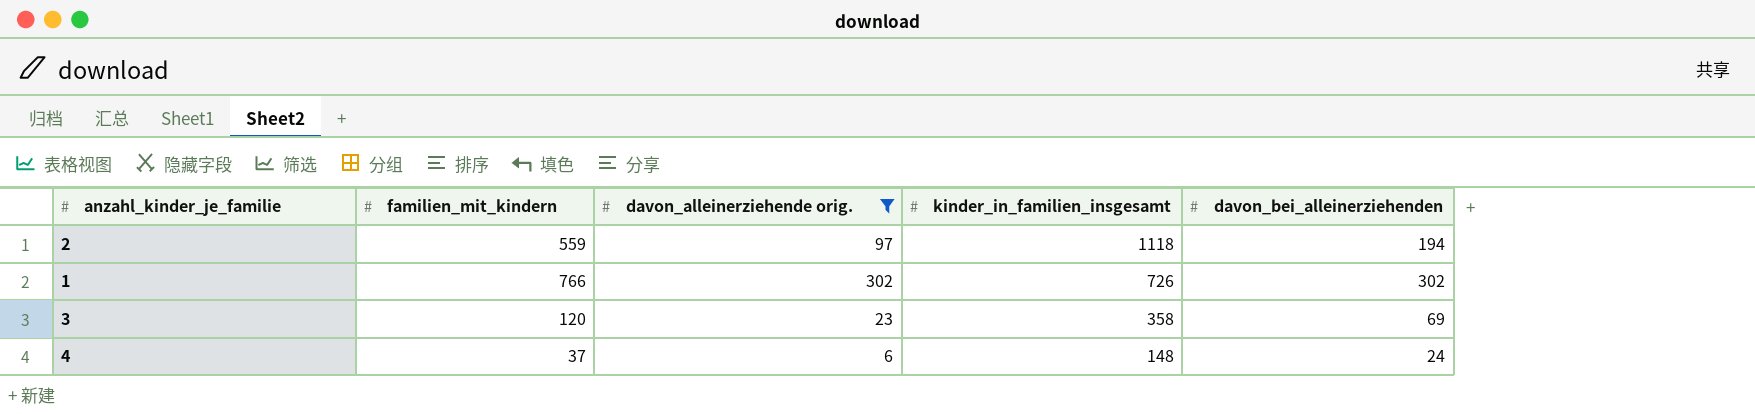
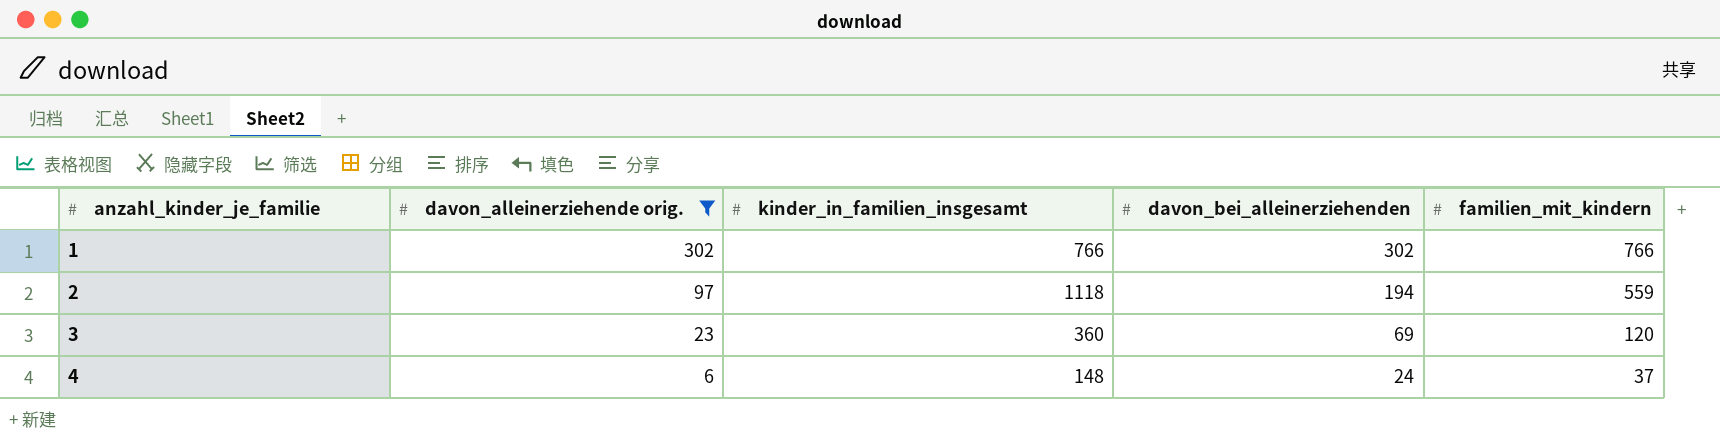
row order: kinder_in_familien_insgesamt descending -> anzahl_kinder_je_familie ascending
column familien_mit_kindern | position: 2 -> 5
1 | kinder_in_familien_insgesamt: 726 -> 766
3 | kinder_in_familien_insgesamt: 358 -> 360

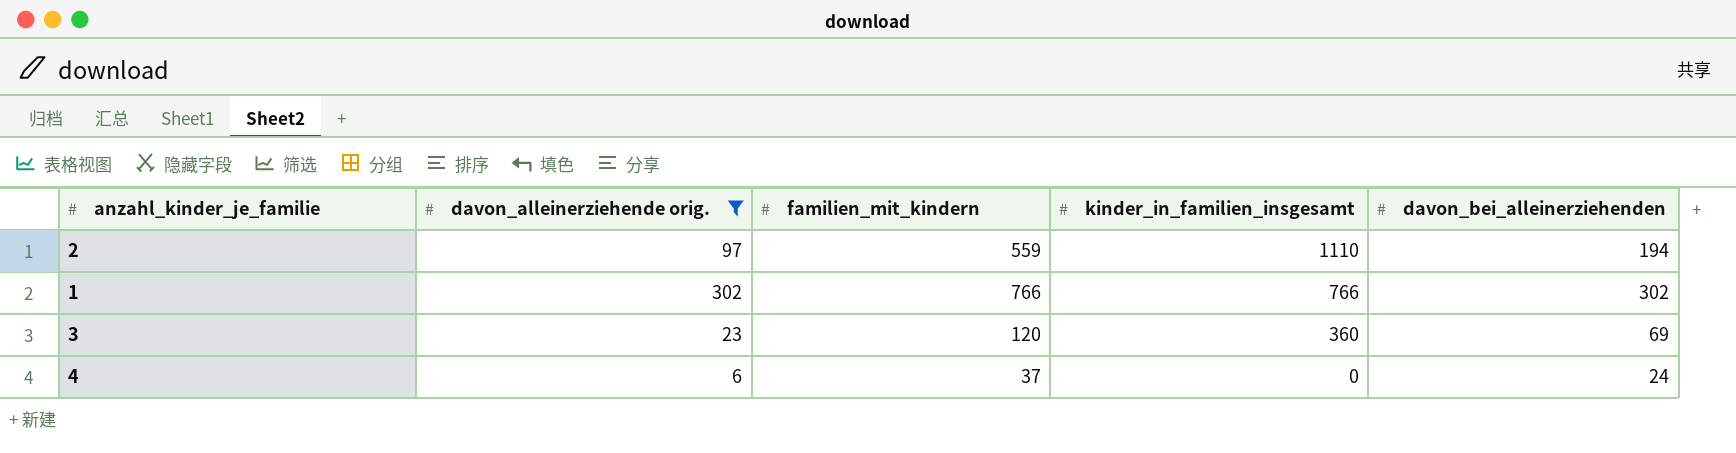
row order: anzahl_kinder_je_familie ascending -> kinder_in_familien_insgesamt descending
column familien_mit_kindern | position: 5 -> 3
2 | kinder_in_familien_insgesamt: 1118 -> 1110
4 | kinder_in_familien_insgesamt: 148 -> 0

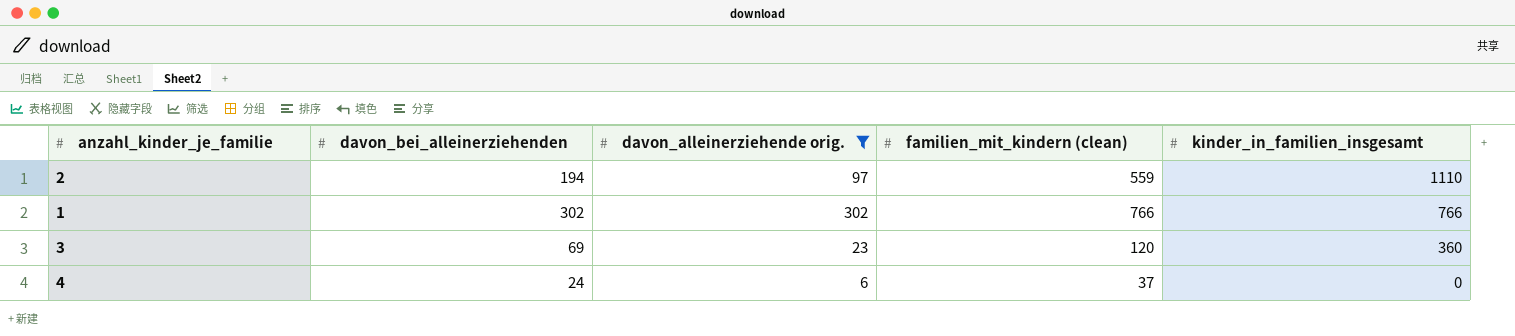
column davon_bei_alleinerziehenden | position: 5 -> 2
column name: familien_mit_kindern -> familien_mit_kindern (clean)

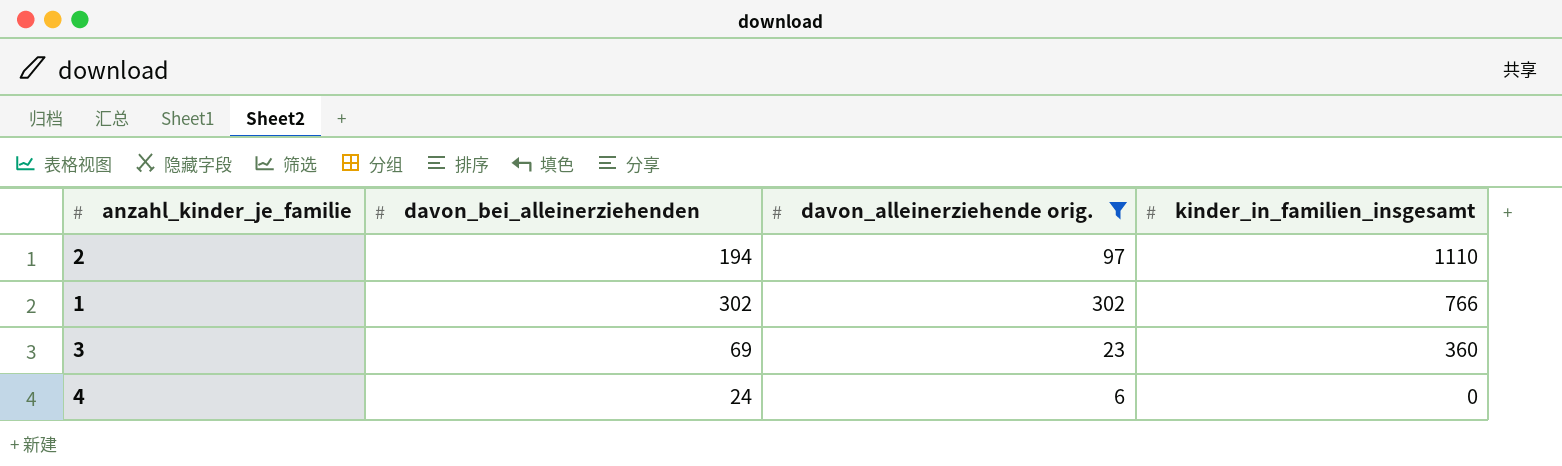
column familien_mit_kindern (clean) | position: 4 -> none

